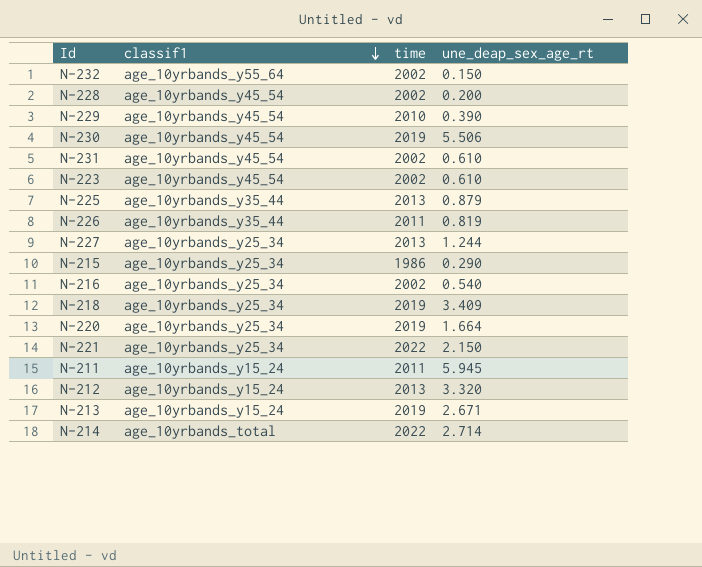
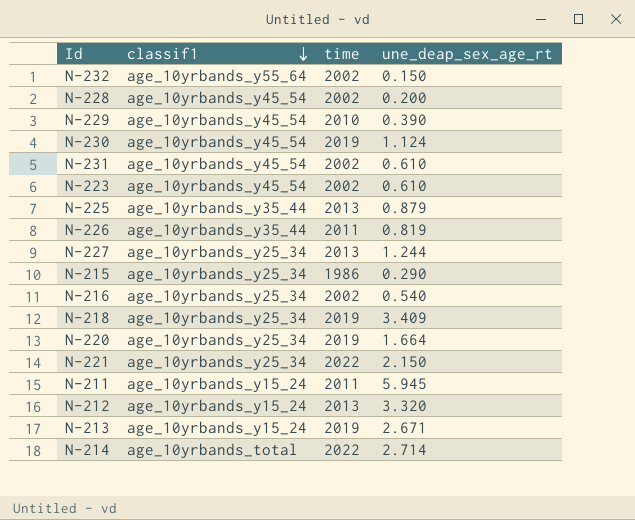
N-230 | une_deap_sex_age_rt: 5.506 -> 1.124

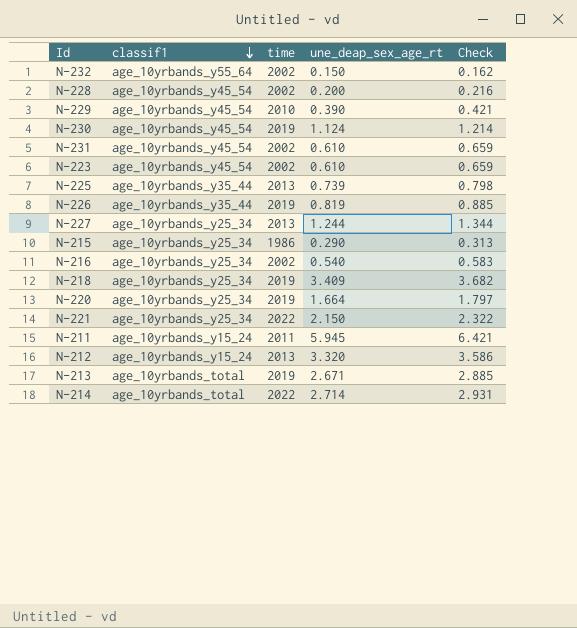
column Check | formula: none -> [une_deap_sex_age_rt] * 1.08
N-225 | une_deap_sex_age_rt: 0.879 -> 0.739
N-226 | time: 2011 -> 2019
N-213 | classif1: age_10yrbands_y15_24 -> age_10yrbands_total

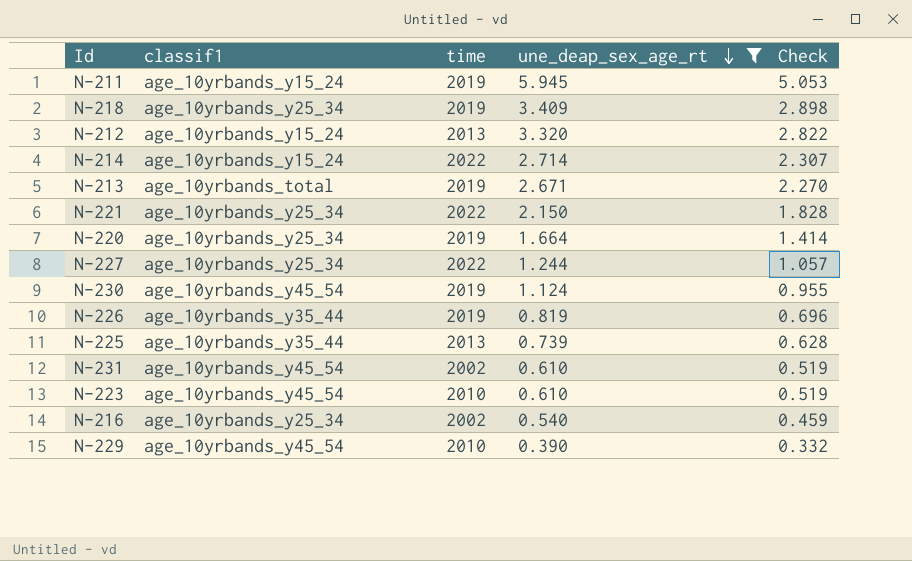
filter: none -> une_deap_sex_age_rt >= 0.390
row order: classif1 descending -> une_deap_sex_age_rt descending
column Check | formula: [une_deap_sex_age_rt] * 1.08 -> [une_deap_sex_age_rt] * 0.85
N-211 | time: 2011 -> 2019
N-214 | classif1: age_10yrbands_total -> age_10yrbands_y15_24
N-227 | time: 2013 -> 2022
N-223 | time: 2002 -> 2010

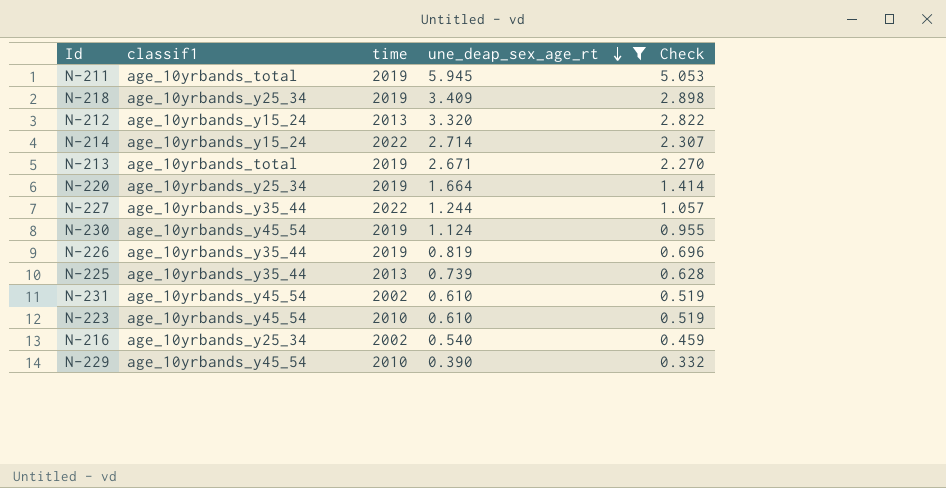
row N-221: age_10yrbands_y25_34 | 2022 | 2.150 | 1.828 -> none
N-211 | classif1: age_10yrbands_y15_24 -> age_10yrbands_total
N-227 | classif1: age_10yrbands_y25_34 -> age_10yrbands_y35_44

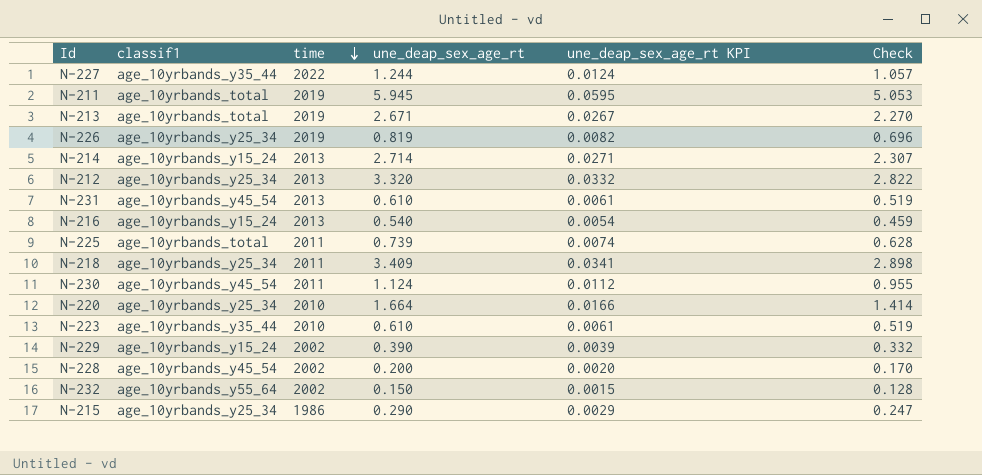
filter: une_deap_sex_age_rt >= 0.390 -> none
row order: une_deap_sex_age_rt descending -> time descending
column une_deap_sex_age_rt KPI | formula: none -> [une_deap_sex_age_rt] * 0.01
N-226 | classif1: age_10yrbands_y35_44 -> age_10yrbands_y25_34
N-214 | time: 2022 -> 2013
N-212 | classif1: age_10yrbands_y15_24 -> age_10yrbands_y25_34
N-231 | time: 2002 -> 2013
N-216 | classif1: age_10yrbands_y25_34 -> age_10yrbands_y15_24
N-216 | time: 2002 -> 2013
N-225 | classif1: age_10yrbands_y35_44 -> age_10yrbands_total
N-225 | time: 2013 -> 2011
N-218 | time: 2019 -> 2011
N-230 | time: 2019 -> 2011
N-220 | time: 2019 -> 2010
N-223 | classif1: age_10yrbands_y45_54 -> age_10yrbands_y35_44
N-229 | classif1: age_10yrbands_y45_54 -> age_10yrbands_y15_24
N-229 | time: 2010 -> 2002

